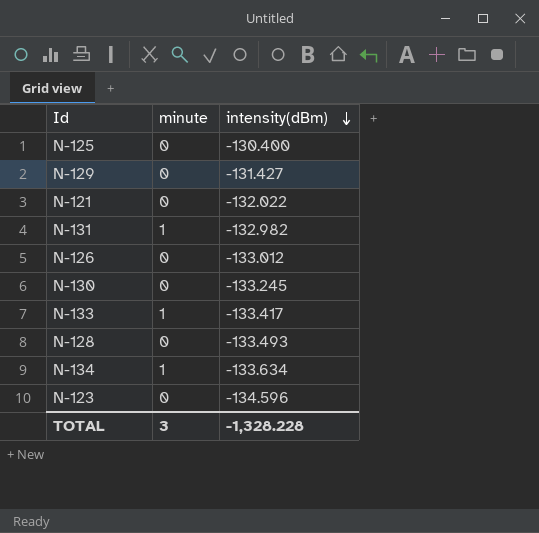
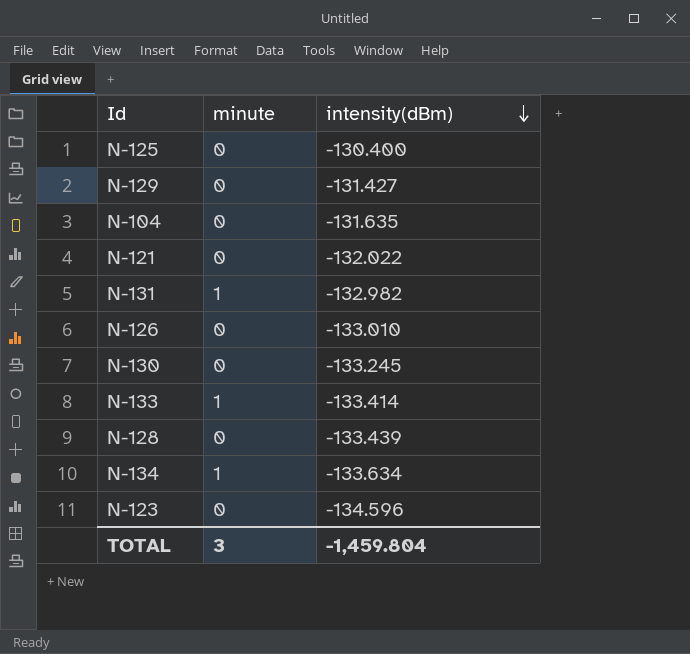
row N-104: none -> 0 | -131.635
N-126 | intensity(dBm): -133.012 -> -133.010
N-133 | intensity(dBm): -133.417 -> -133.414
N-128 | intensity(dBm): -133.493 -> -133.439
TOTAL | intensity(dBm): -1,328.228 -> -1,459.804

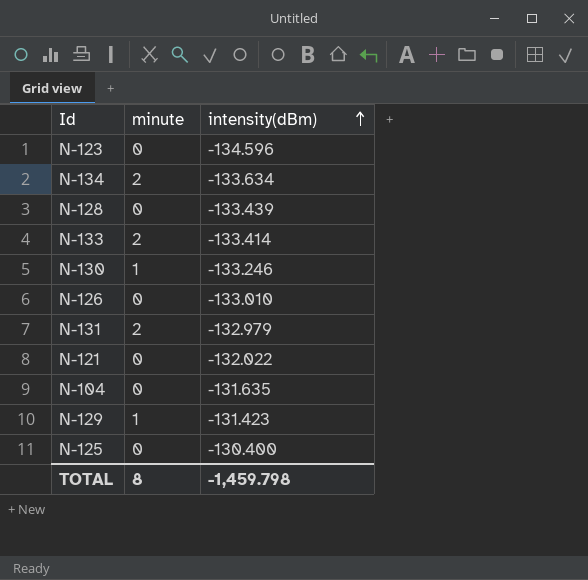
row order: intensity(dBm) descending -> intensity(dBm) ascending
N-134 | minute: 1 -> 2
N-133 | minute: 1 -> 2
N-130 | minute: 0 -> 1
N-130 | intensity(dBm): -133.245 -> -133.246
N-131 | minute: 1 -> 2
N-131 | intensity(dBm): -132.982 -> -132.979
N-129 | minute: 0 -> 1
N-129 | intensity(dBm): -131.427 -> -131.423
TOTAL | minute: 3 -> 8
TOTAL | intensity(dBm): -1,459.804 -> -1,459.798

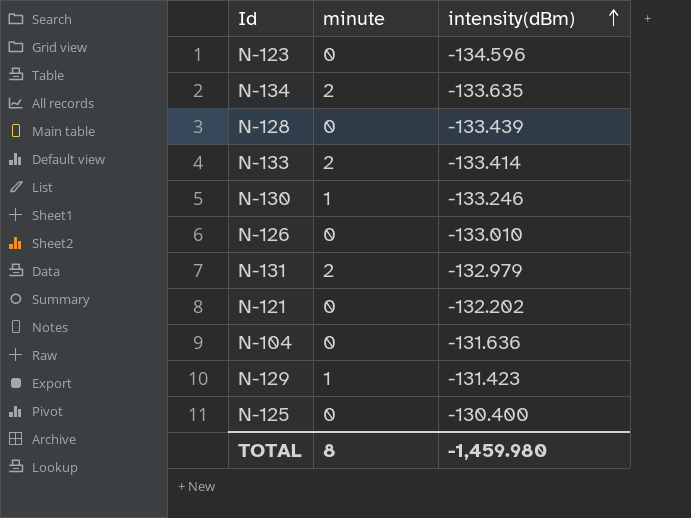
N-134 | intensity(dBm): -133.634 -> -133.635
N-121 | intensity(dBm): -132.022 -> -132.202
N-104 | intensity(dBm): -131.635 -> -131.636
TOTAL | intensity(dBm): -1,459.798 -> -1,459.980

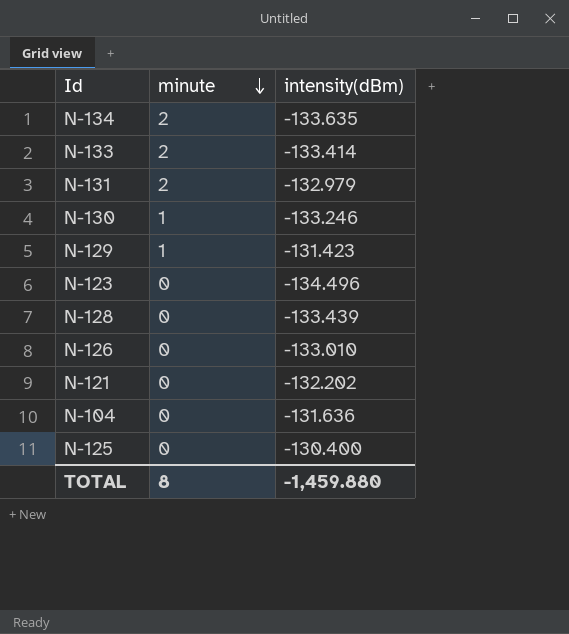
row order: intensity(dBm) ascending -> minute descending
N-123 | intensity(dBm): -134.596 -> -134.496
TOTAL | intensity(dBm): -1,459.980 -> -1,459.880

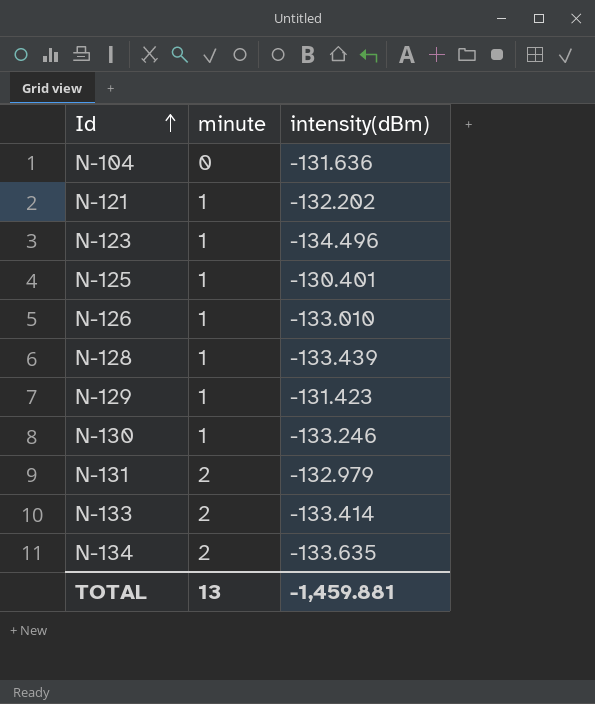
row order: minute descending -> Id ascending
N-121 | minute: 0 -> 1
N-123 | minute: 0 -> 1
N-125 | minute: 0 -> 1
N-125 | intensity(dBm): -130.400 -> -130.401
N-126 | minute: 0 -> 1
N-128 | minute: 0 -> 1
TOTAL | minute: 8 -> 13
TOTAL | intensity(dBm): -1,459.880 -> -1,459.881

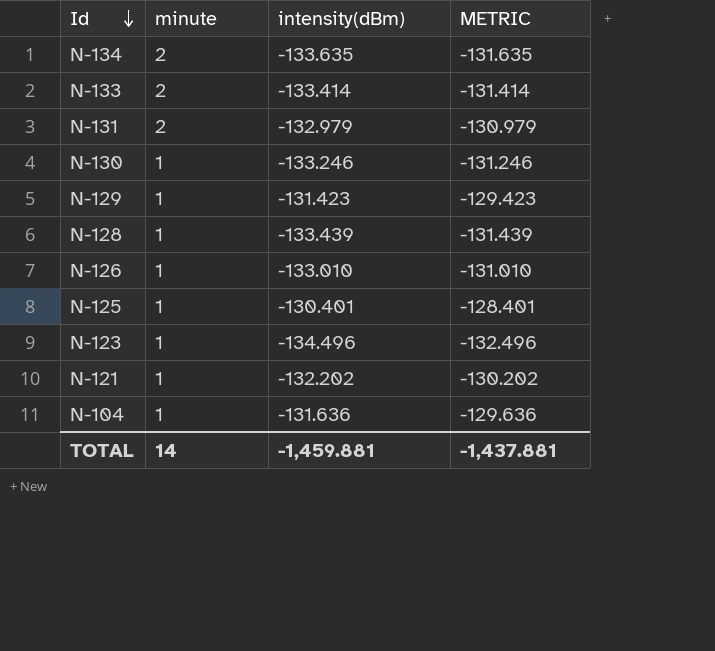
row order: Id ascending -> Id descending
column METRIC | formula: none -> [intensity(dBm)] + 2
N-104 | minute: 0 -> 1
TOTAL | minute: 13 -> 14

